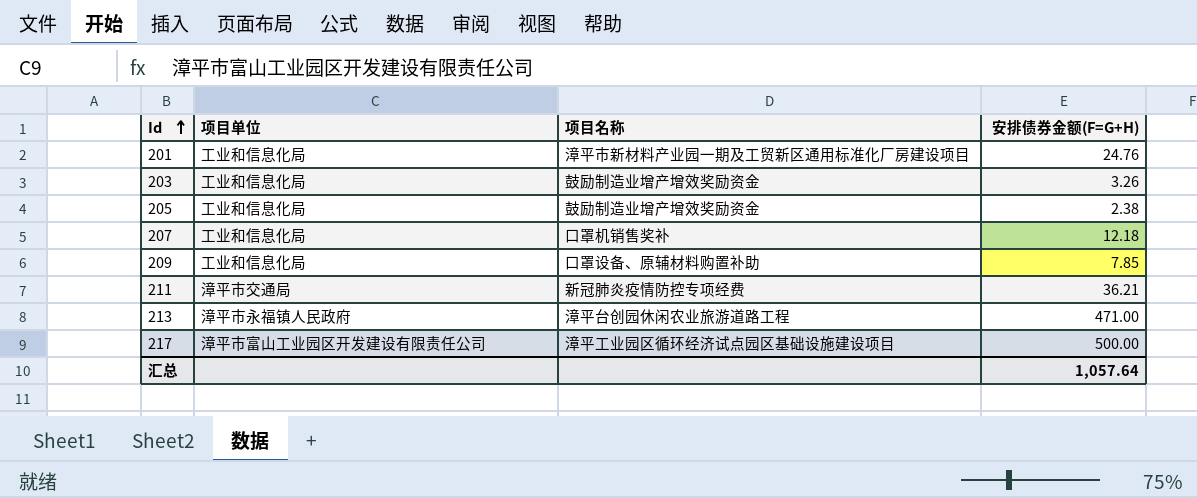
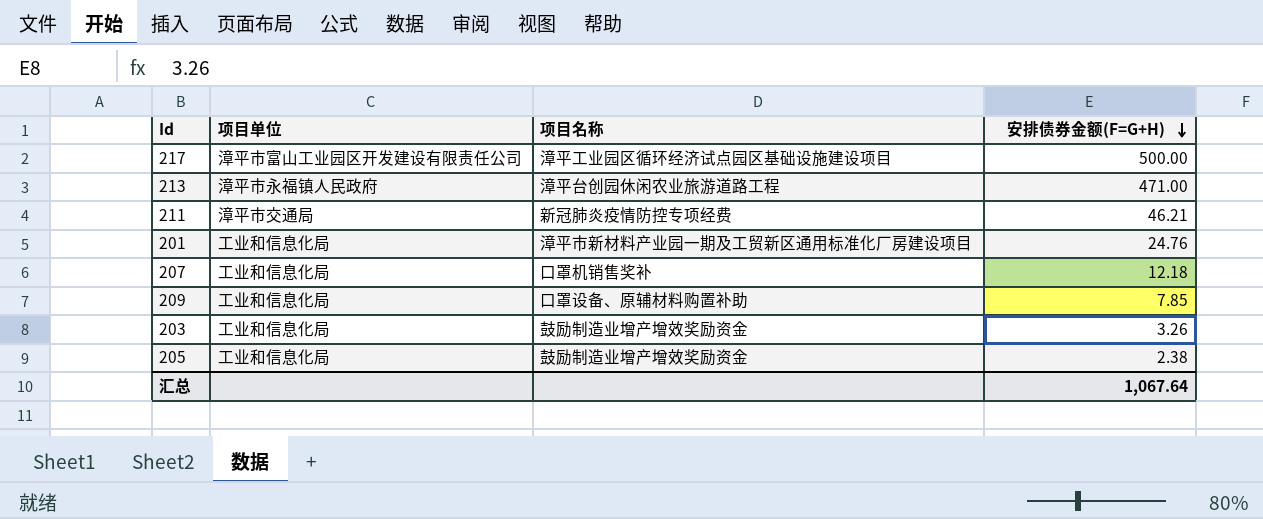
row order: Id ascending -> 安排债券金额(F=G+H) descending
211 | 安排债券金额(F=G+H): 36.21 -> 46.21
汇总 | 安排债券金额(F=G+H): 1,057.64 -> 1,067.64

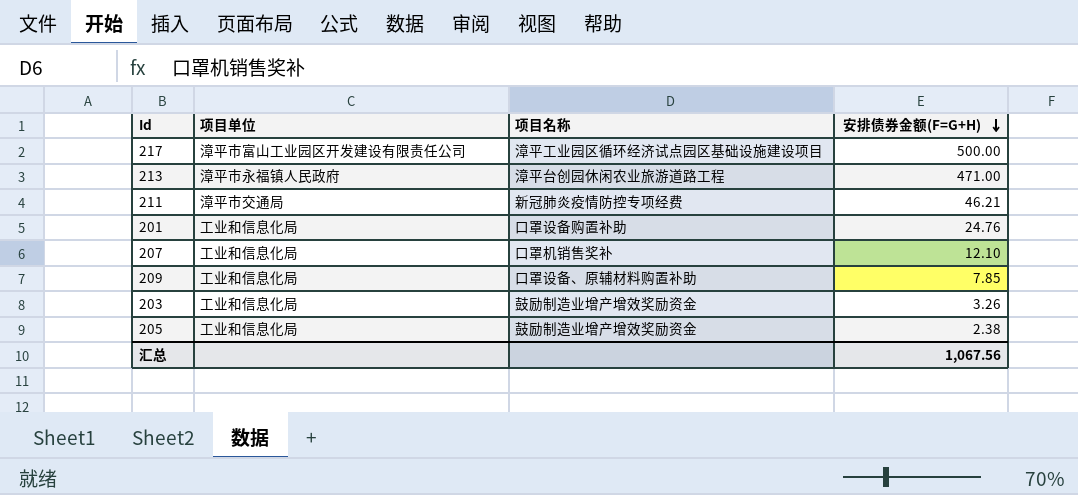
201 | 项目名称: 漳平市新材料产业园一期及工贸新区通用标准化厂房建设项目 -> 口罩设备购置补助
207 | 安排债券金额(F=G+H): 12.18 -> 12.10
汇总 | 安排债券金额(F=G+H): 1,067.64 -> 1,067.56

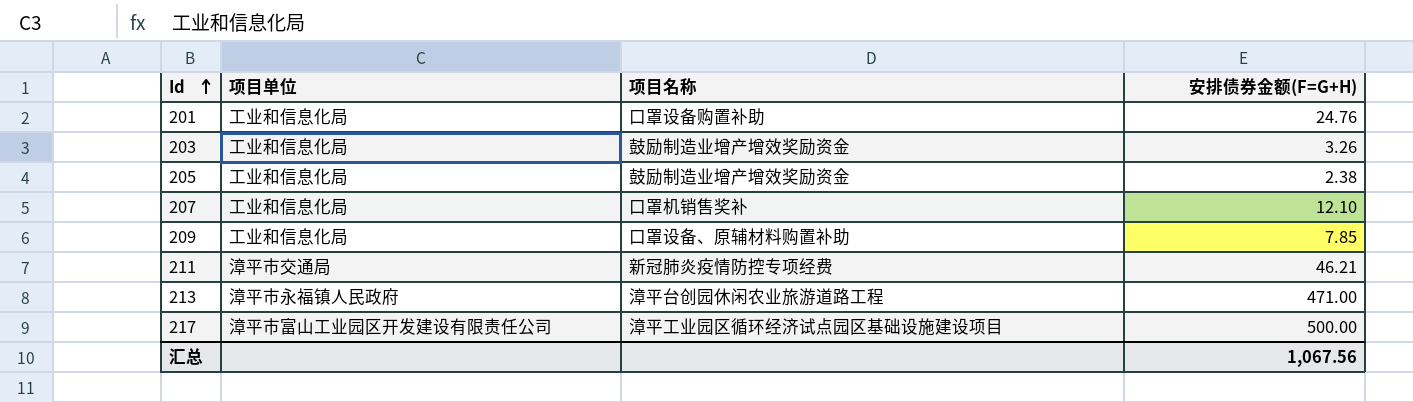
row order: 安排债券金额(F=G+H) descending -> Id ascending

